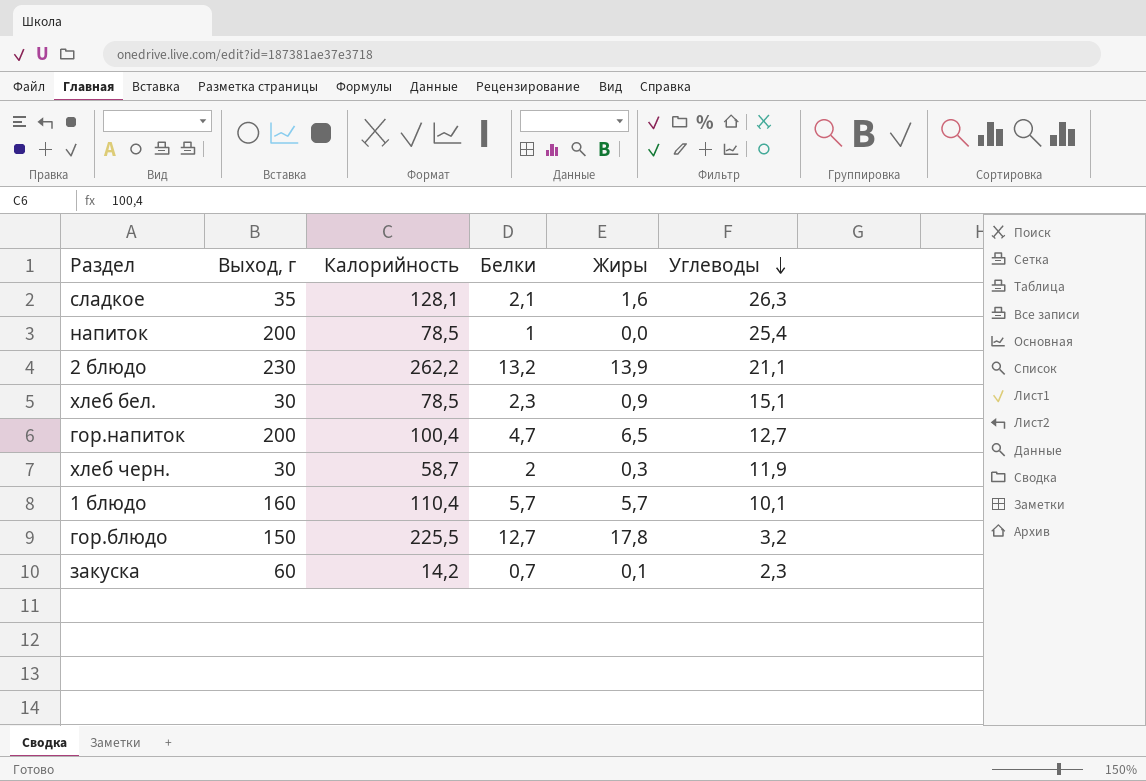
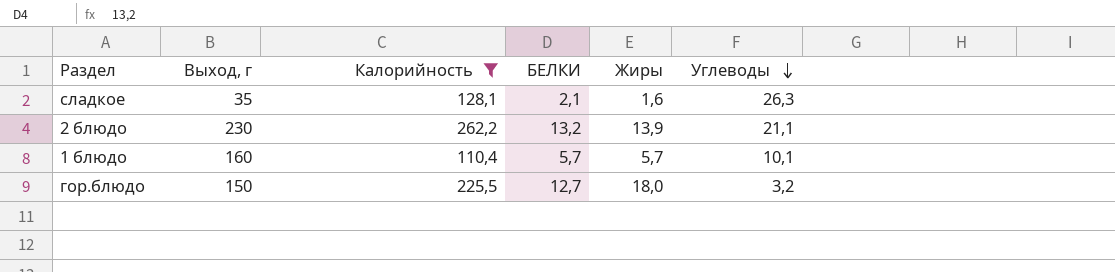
filter: none -> Калорийность >= 110,4
column name: Белки -> БЕЛКИ
гор.блюдо | Жиры: 17,8 -> 18,0

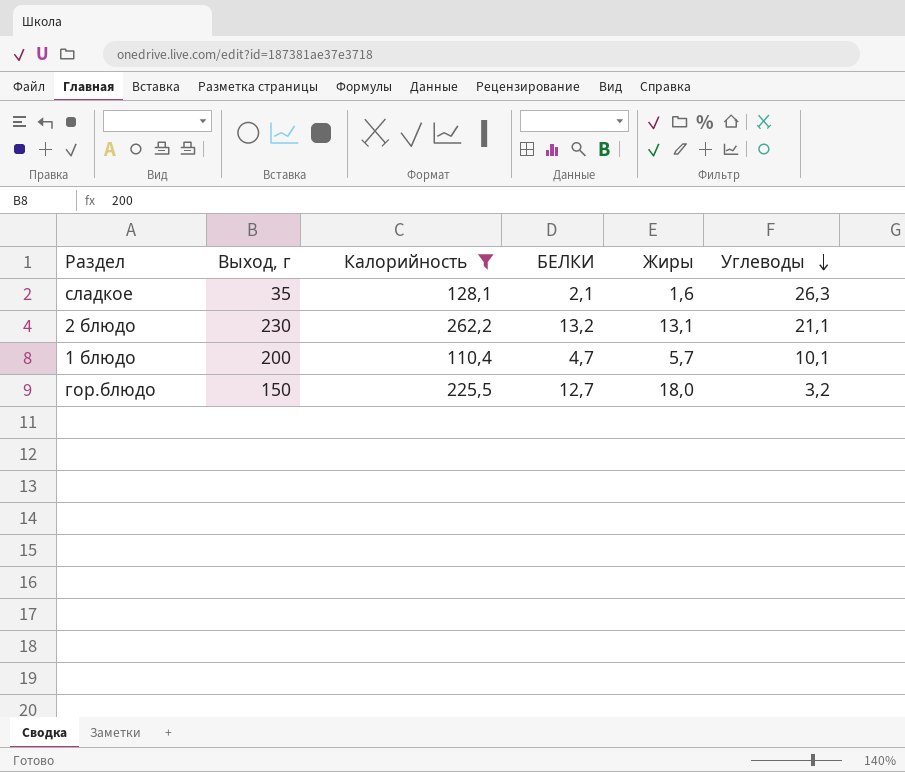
2 блюдо | Жиры: 13,9 -> 13,1
1 блюдо | Выход, г: 160 -> 200
1 блюдо | БЕЛКИ: 5,7 -> 4,7

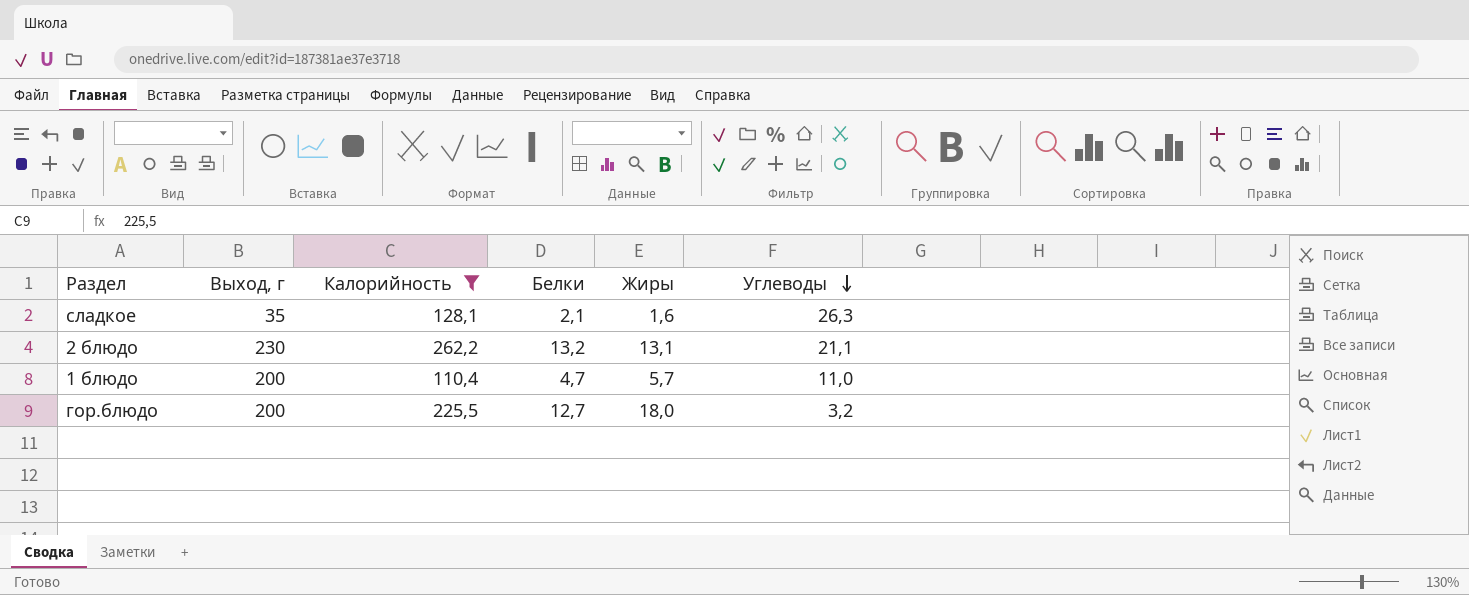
column name: БЕЛКИ -> Белки
1 блюдо | Углеводы: 10,1 -> 11,0
гор.блюдо | Выход, г: 150 -> 200

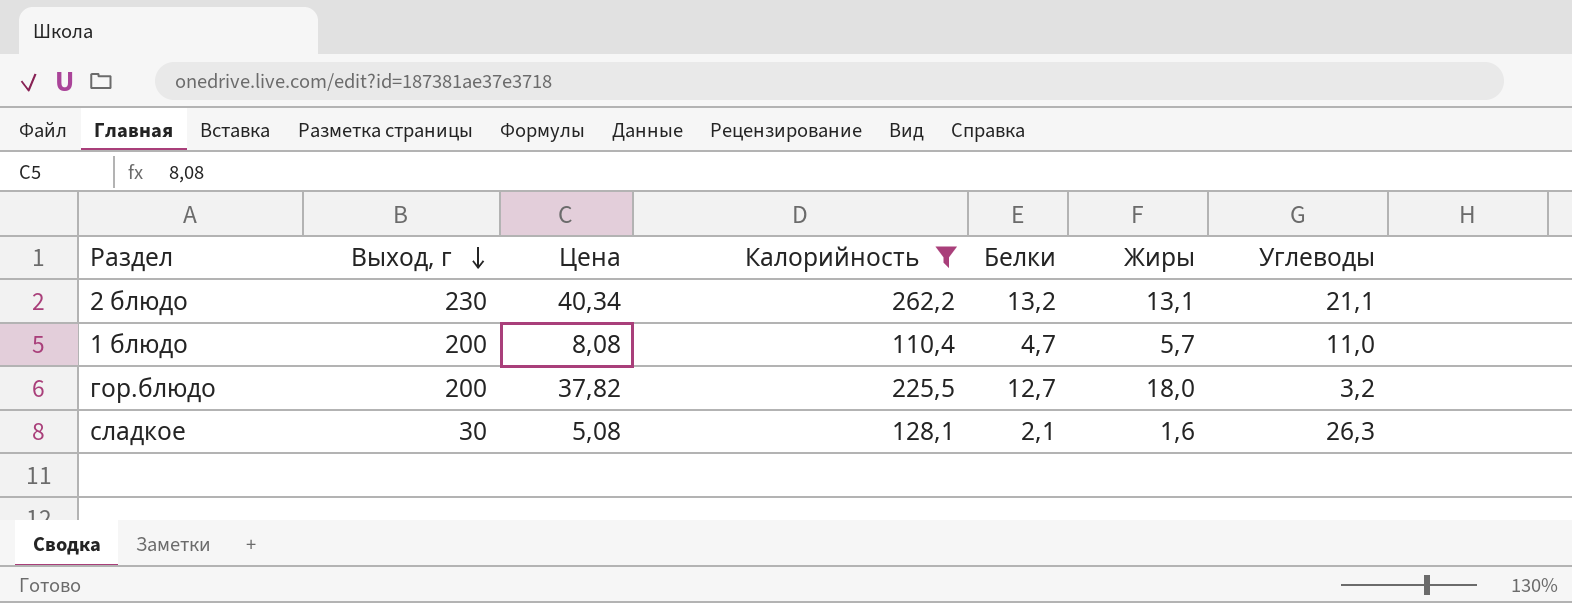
row order: Углеводы descending -> Выход, г descending
column Цена | position: none -> 3
сладкое | Выход, г: 35 -> 30

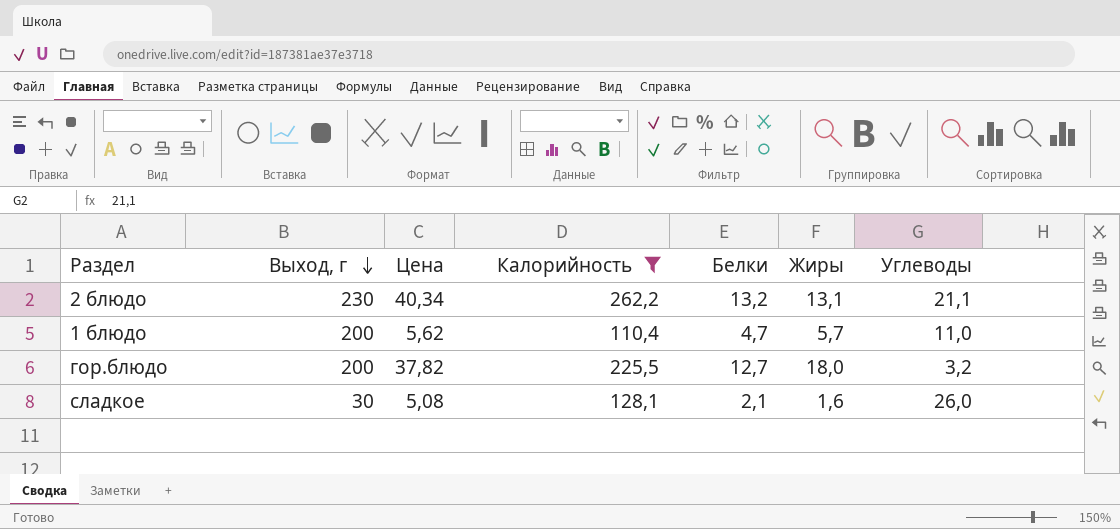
1 блюдо | Цена: 8,08 -> 5,62
сладкое | Углеводы: 26,3 -> 26,0

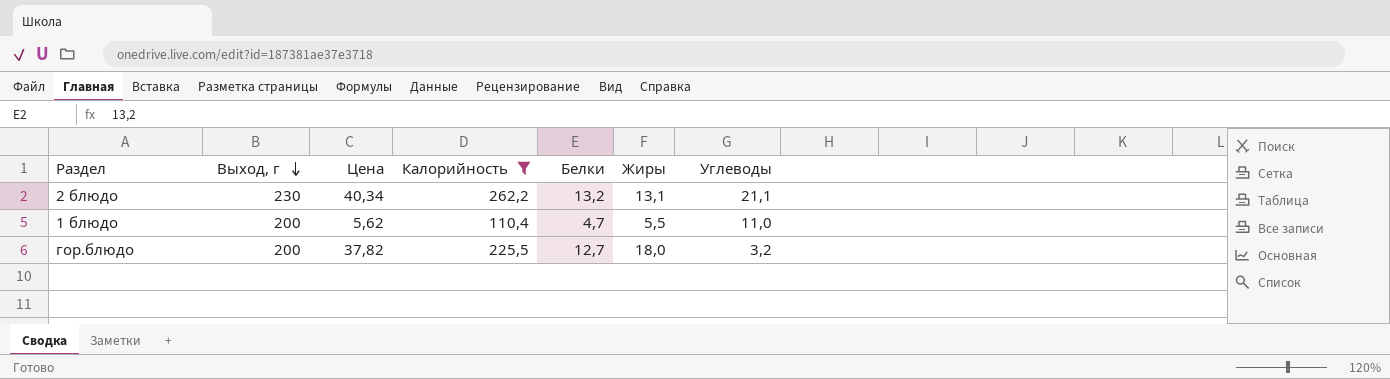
row сладкое: 30 | 5,08 | 128,1 | 2,1 | 1,6 | 26,0 -> none
1 блюдо | Жиры: 5,7 -> 5,5

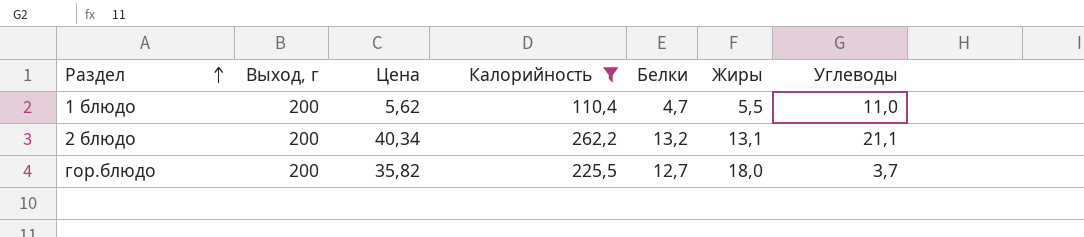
row order: Выход, г descending -> Раздел ascending
2 блюдо | Выход, г: 230 -> 200
гор.блюдо | Цена: 37,82 -> 35,82
гор.блюдо | Углеводы: 3,2 -> 3,7

